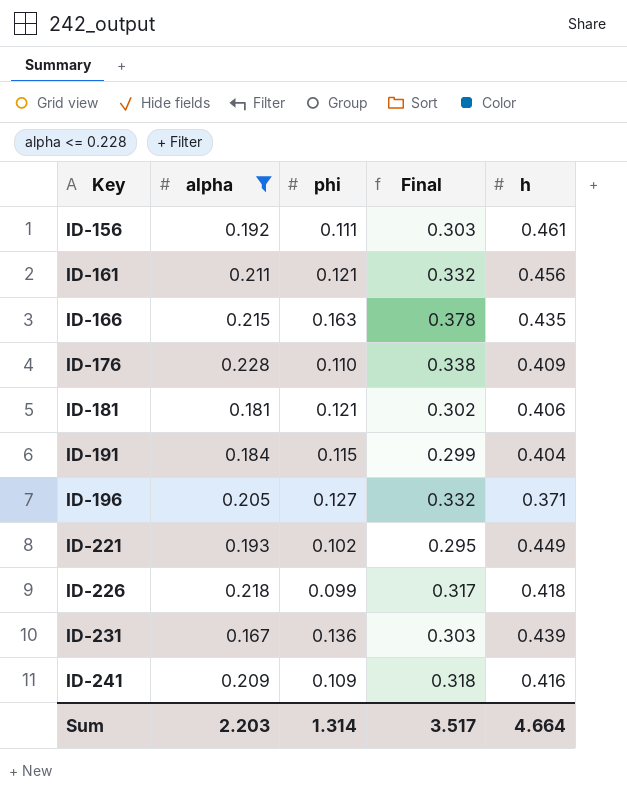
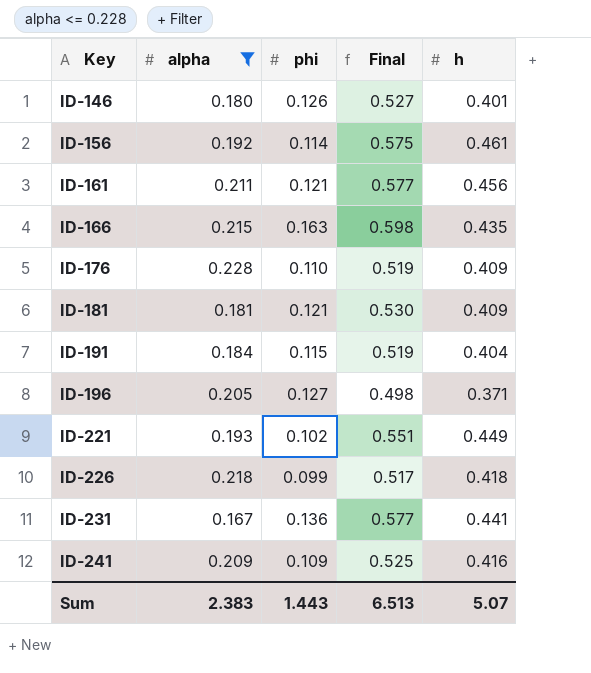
column Final | formula: [alpha] + [phi] -> [phi] + [h]
row ID-146: none -> 0.180 | 0.126 | 0.527 | 0.401
ID-156 | phi: 0.111 -> 0.114
ID-181 | h: 0.406 -> 0.409
ID-231 | h: 0.439 -> 0.441
Sum | alpha: 2.203 -> 2.383
Sum | phi: 1.314 -> 1.443
Sum | Final: 3.517 -> 6.513
Sum | h: 4.664 -> 5.07

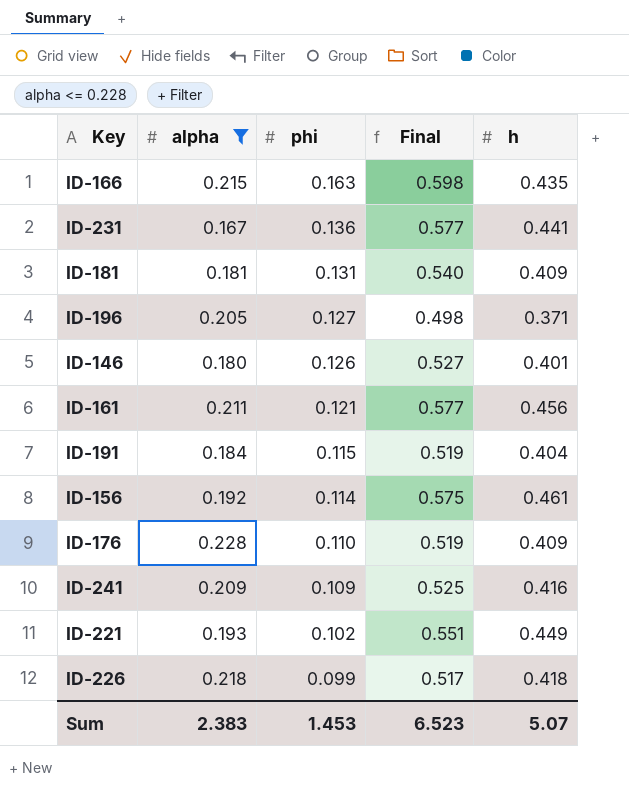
row order: Key ascending -> phi descending
ID-181 | phi: 0.121 -> 0.131
ID-181 | Final: 0.530 -> 0.540
Sum | phi: 1.443 -> 1.453
Sum | Final: 6.513 -> 6.523

